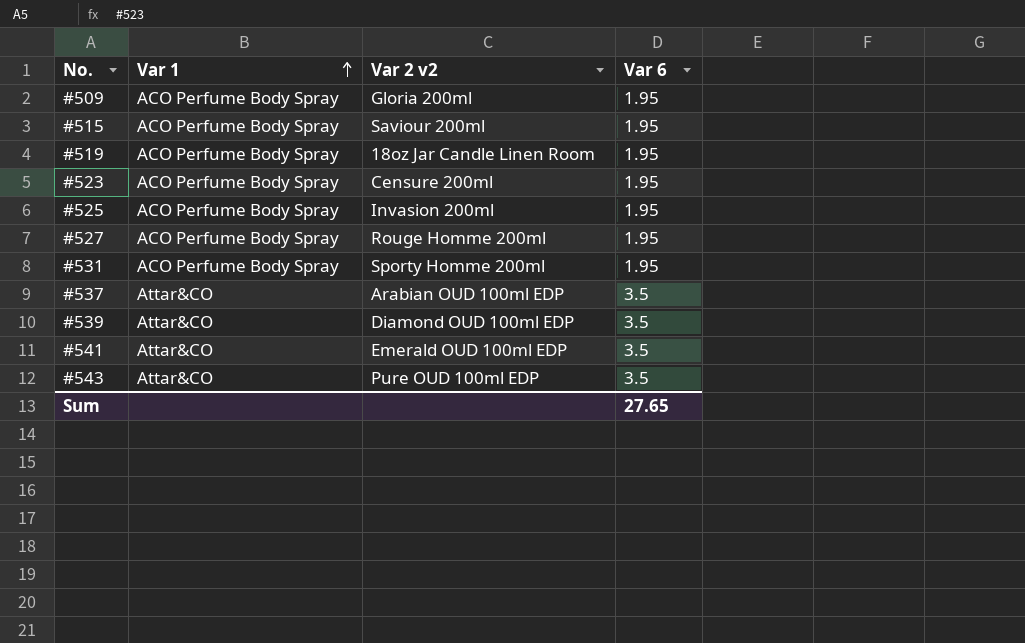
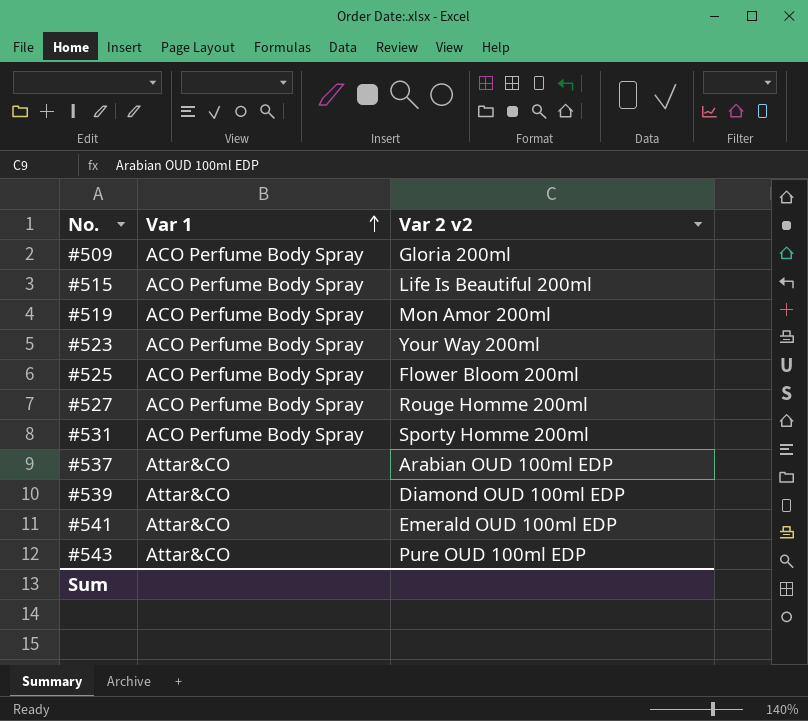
column Var 6 | position: 4 -> none
#515 | Var 2 v2: Saviour 200ml -> Life Is Beautiful 200ml
#519 | Var 2 v2: 18oz Jar Candle Linen Room -> Mon Amor 200ml
#523 | Var 2 v2: Censure 200ml -> Your Way 200ml
#525 | Var 2 v2: Invasion 200ml -> Flower Bloom 200ml

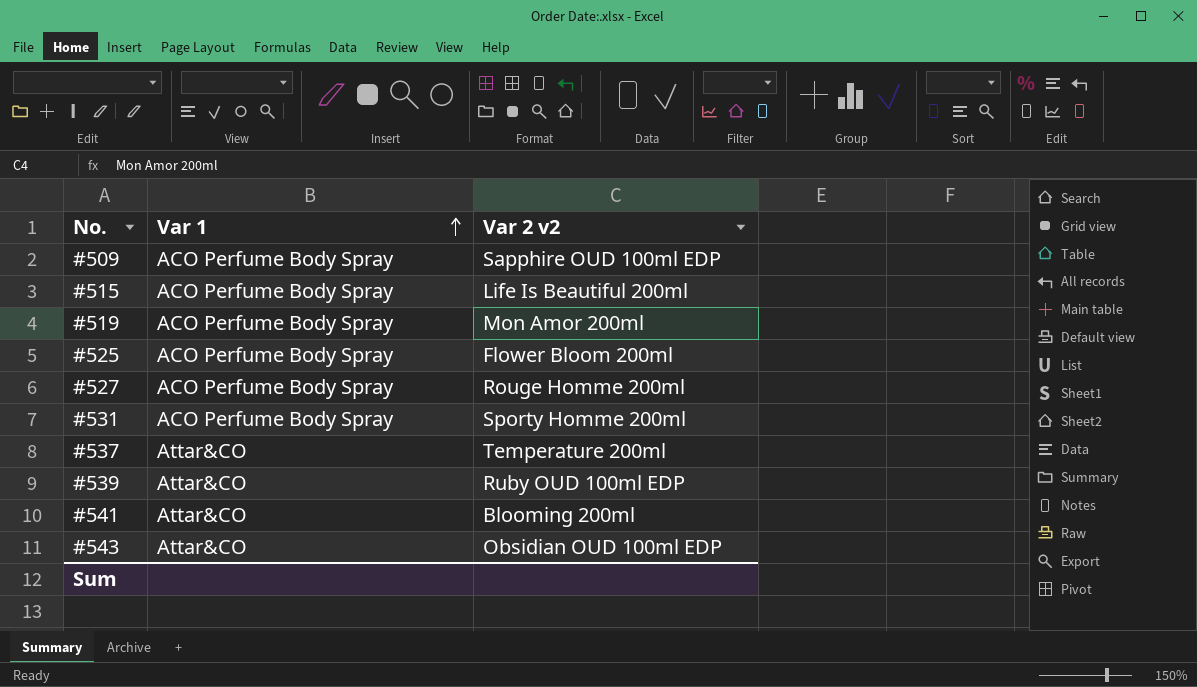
row #523: ACO Perfume Body Spray | Your Way 200ml -> none
#509 | Var 2 v2: Gloria 200ml -> Sapphire OUD 100ml EDP
#537 | Var 2 v2: Arabian OUD 100ml EDP -> Temperature 200ml
#539 | Var 2 v2: Diamond OUD 100ml EDP -> Ruby OUD 100ml EDP
#541 | Var 2 v2: Emerald OUD 100ml EDP -> Blooming 200ml
#543 | Var 2 v2: Pure OUD 100ml EDP -> Obsidian OUD 100ml EDP

